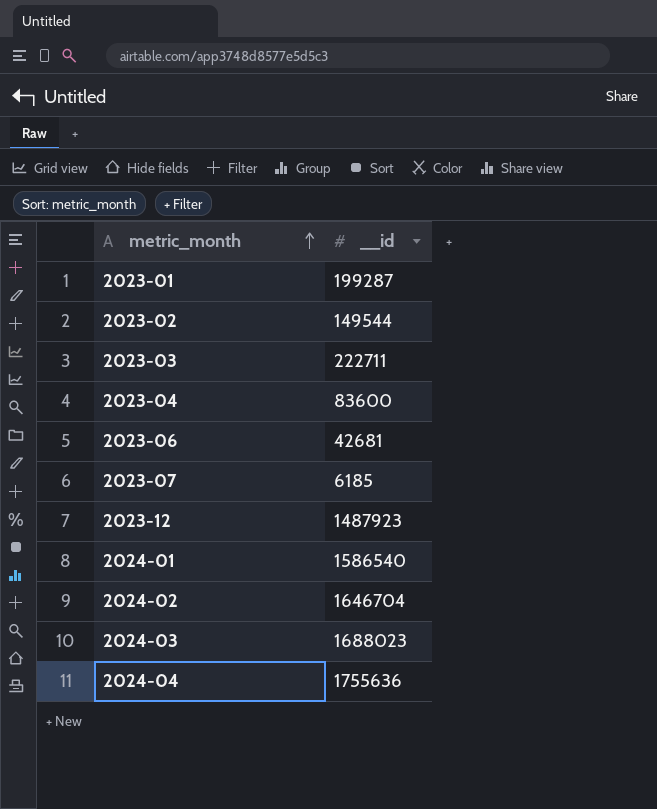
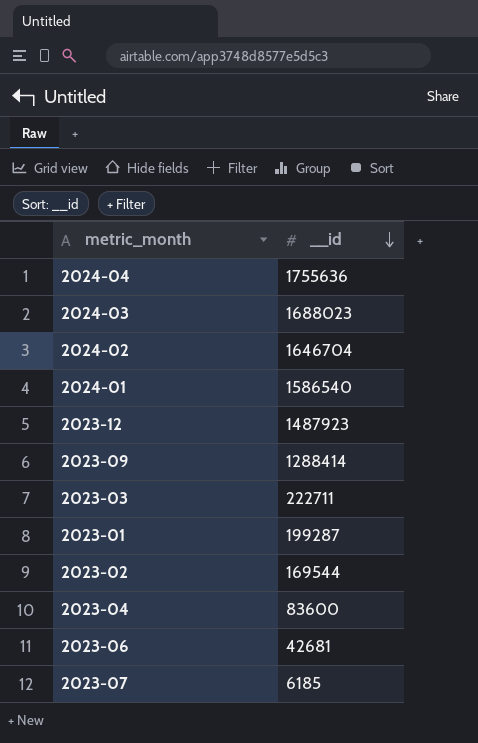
row order: metric_month ascending -> __id descending
row 2023-09: none -> 1288414
2023-02 | __id: 149544 -> 169544

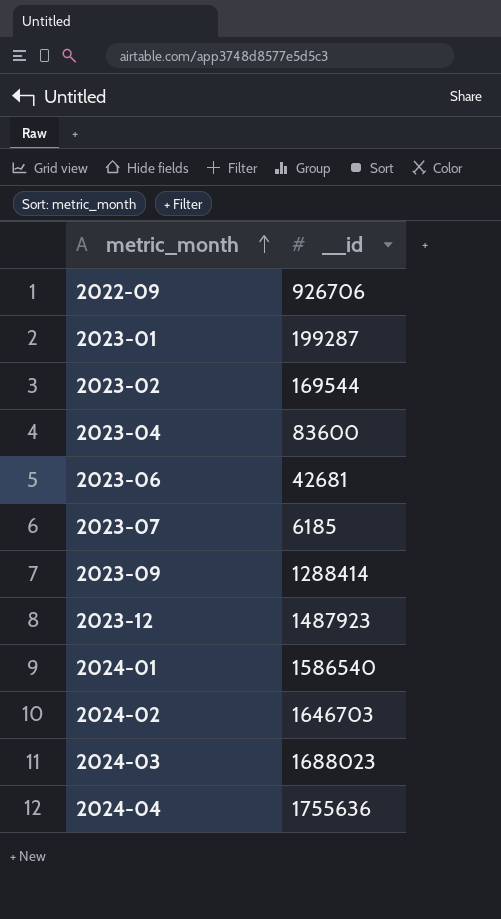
row order: __id descending -> metric_month ascending
row 2023-03: 222711 -> none
row 2022-09: none -> 926706
2024-02 | __id: 1646704 -> 1646703

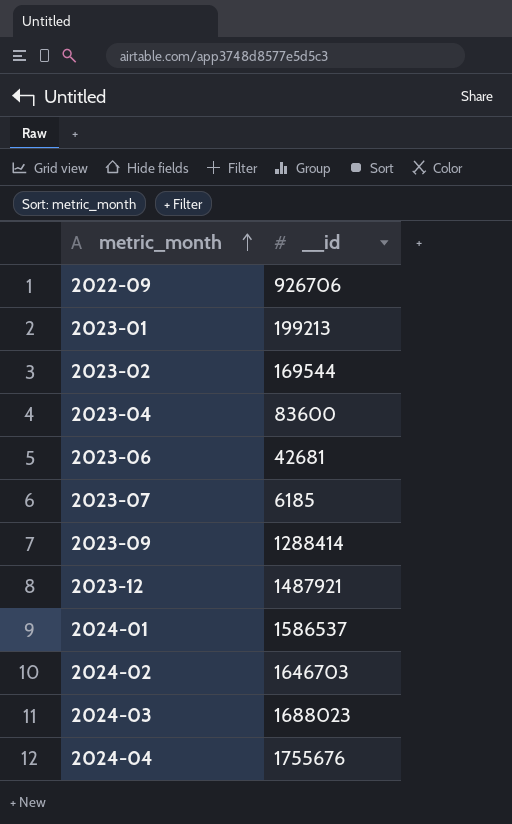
2023-01 | __id: 199287 -> 199213
2023-12 | __id: 1487923 -> 1487921
2024-01 | __id: 1586540 -> 1586537
2024-04 | __id: 1755636 -> 1755676

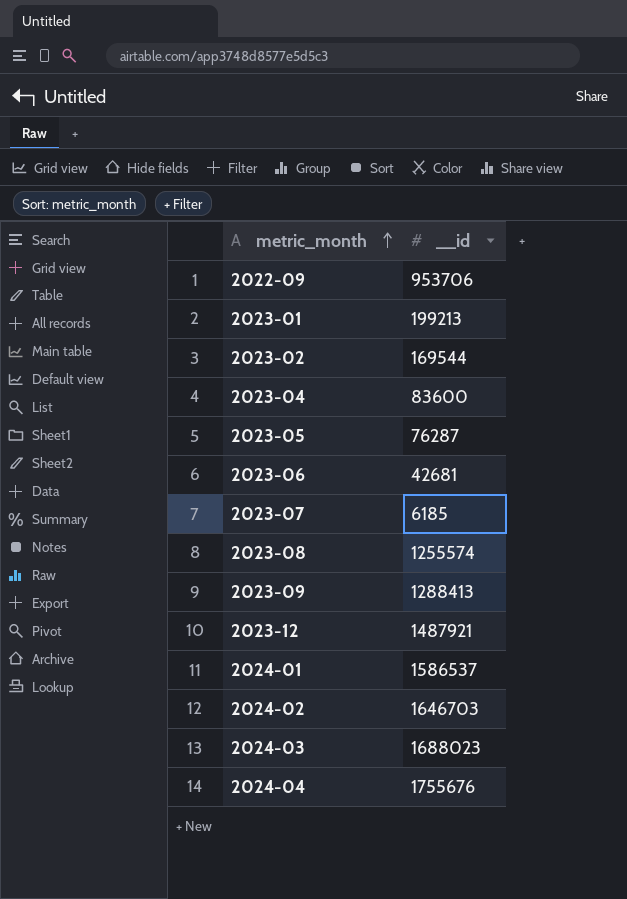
2022-09 | __id: 926706 -> 953706
row 2023-05: none -> 76287
row 2023-08: none -> 1255574
2023-09 | __id: 1288414 -> 1288413

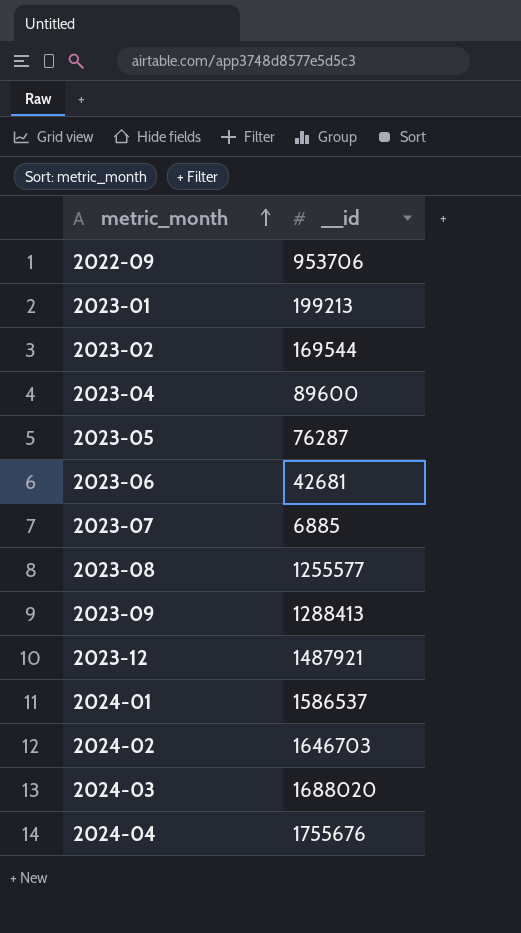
2023-04 | __id: 83600 -> 89600
2023-07 | __id: 6185 -> 6885
2023-08 | __id: 1255574 -> 1255577
2024-03 | __id: 1688023 -> 1688020

